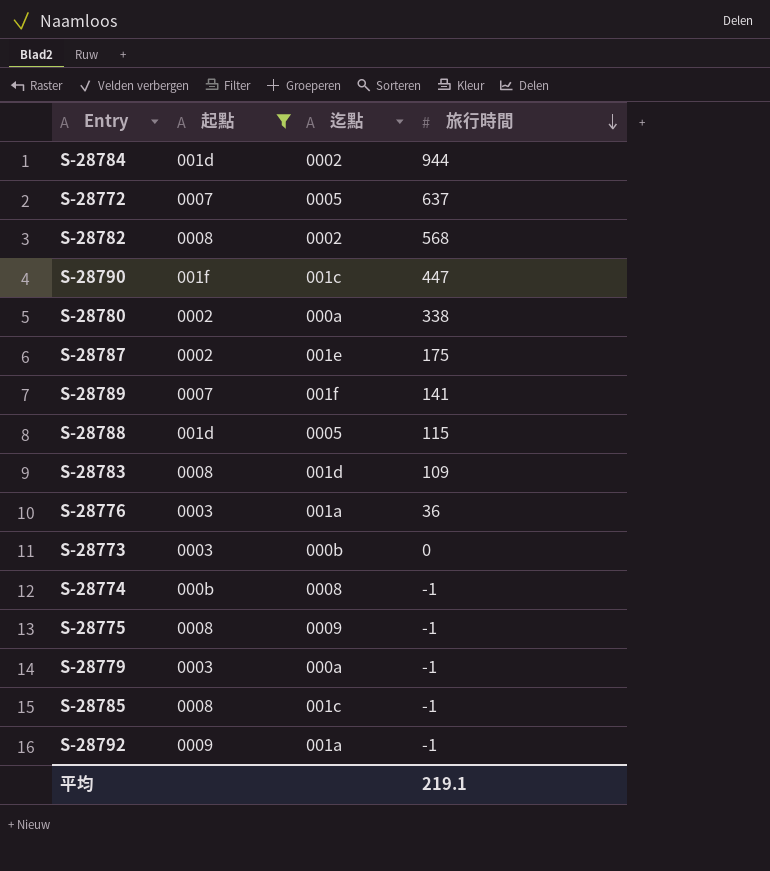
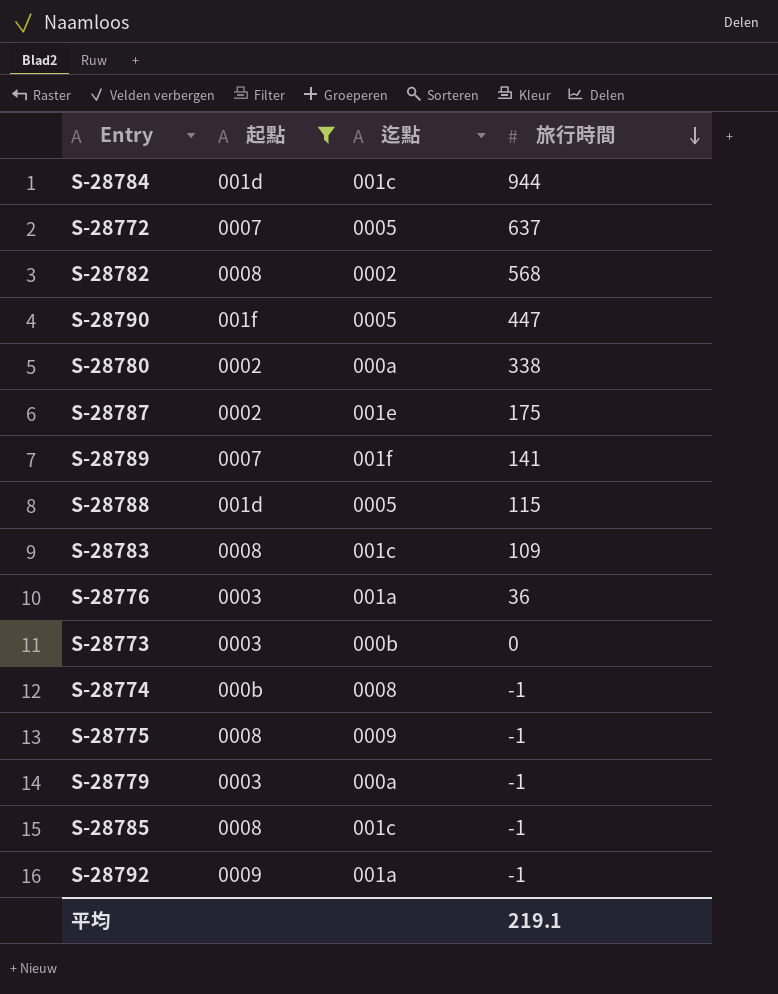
S-28784 | 迄點: 0002 -> 001c
S-28790 | 迄點: 001c -> 0005
S-28783 | 迄點: 001d -> 001c

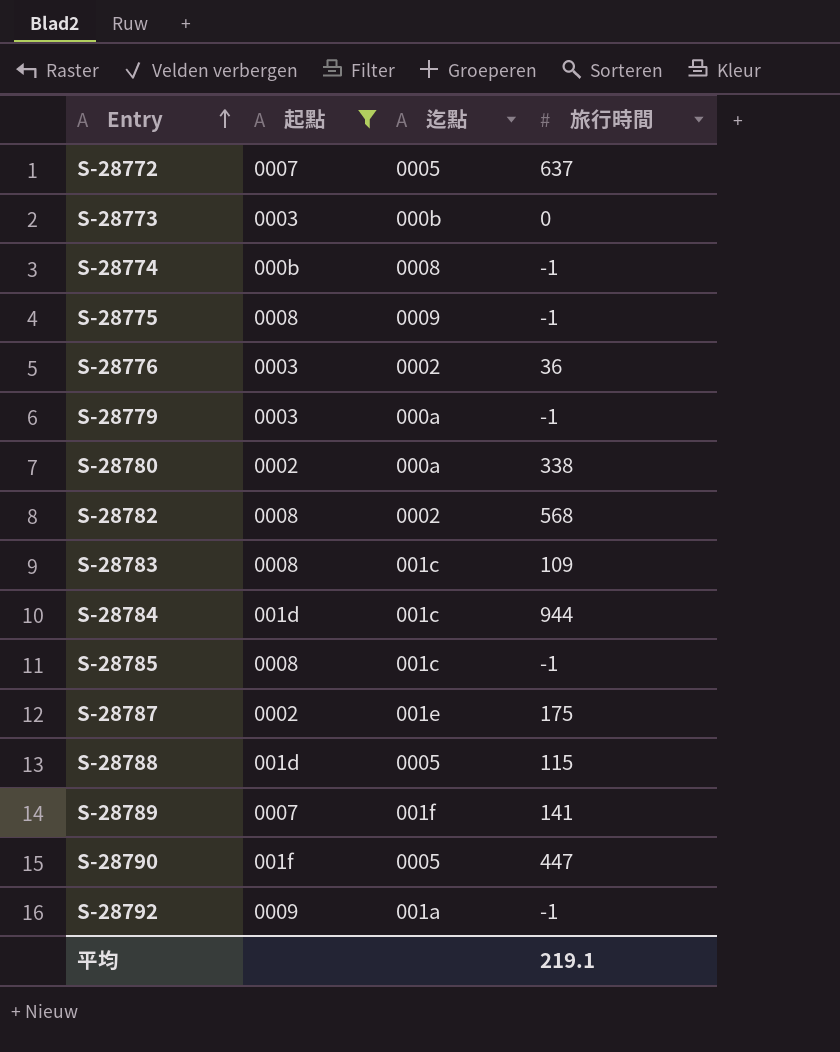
row order: 旅行時間 descending -> Entry ascending
S-28776 | 迄點: 001a -> 0002

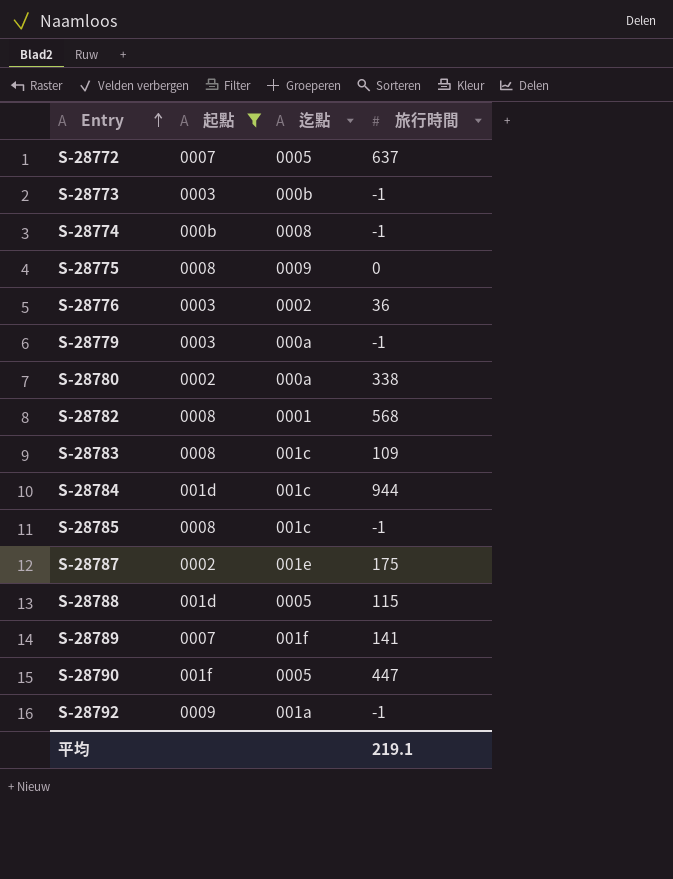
S-28773 | 旅行時間: 0 -> -1
S-28775 | 旅行時間: -1 -> 0
S-28782 | 迄點: 0002 -> 0001

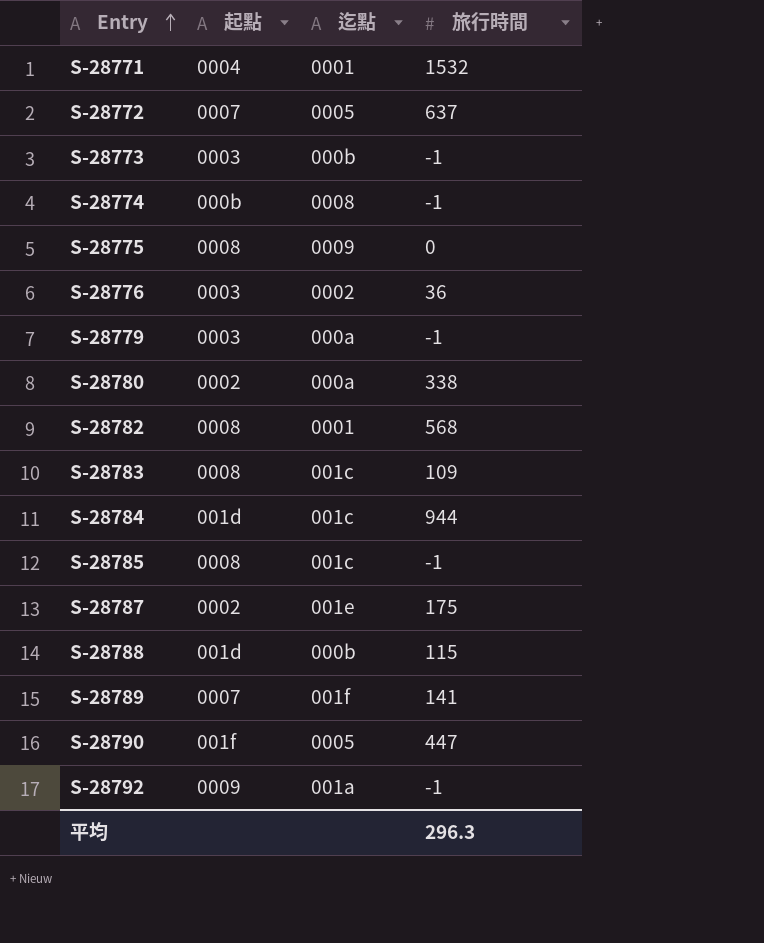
filter: 起點 != 0004 -> none
S-28788 | 迄點: 0005 -> 000b
平均 | 旅行時間: 219.1 -> 296.3

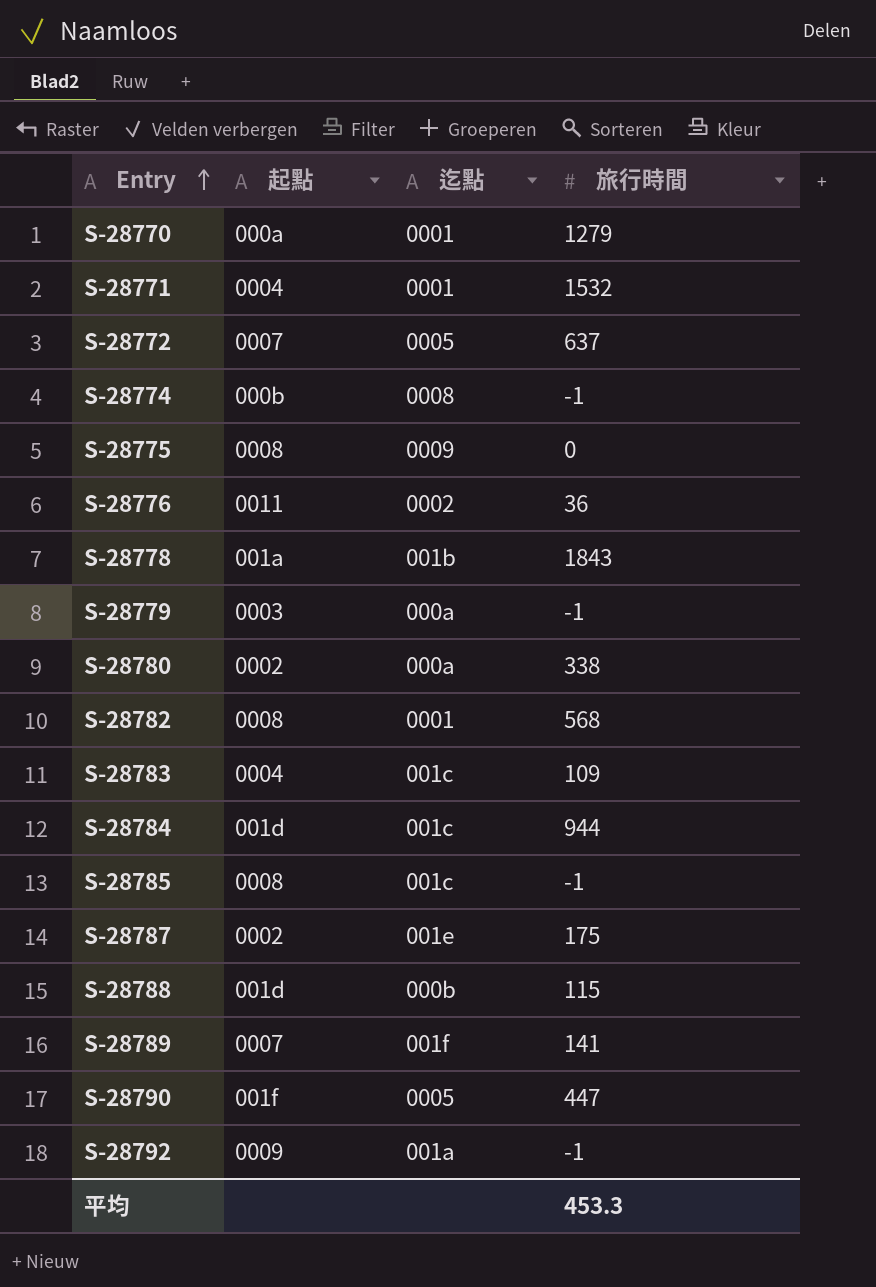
row S-28773: 0003 | 000b | -1 -> none
row S-28770: none -> 000a | 0001 | 1279
S-28776 | 起點: 0003 -> 0011
row S-28778: none -> 001a | 001b | 1843
S-28783 | 起點: 0008 -> 0004
平均 | 旅行時間: 296.3 -> 453.3

